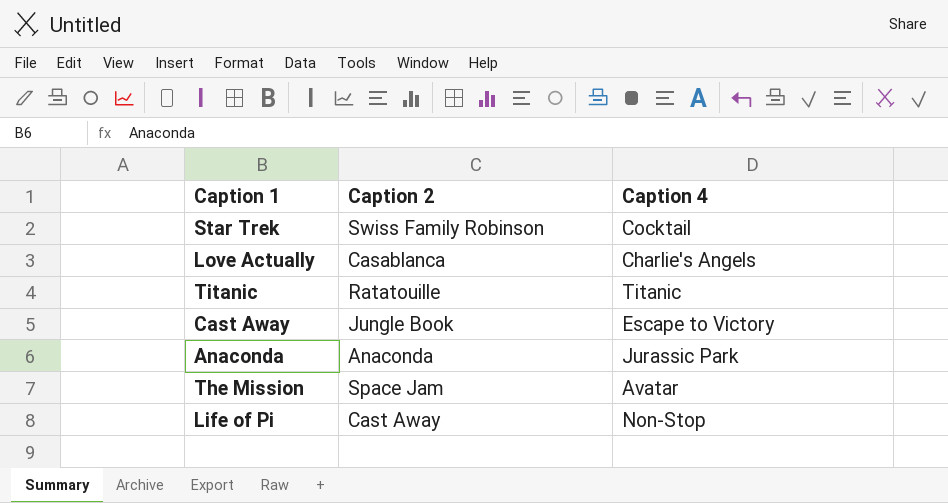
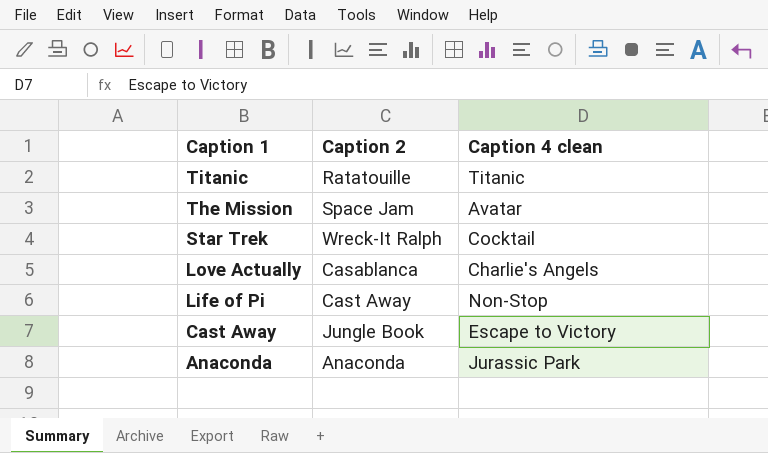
row order: none -> Caption 1 descending
column name: Caption 4 -> Caption 4 clean
Star Trek | Caption 2: Swiss Family Robinson -> Wreck-It Ralph

